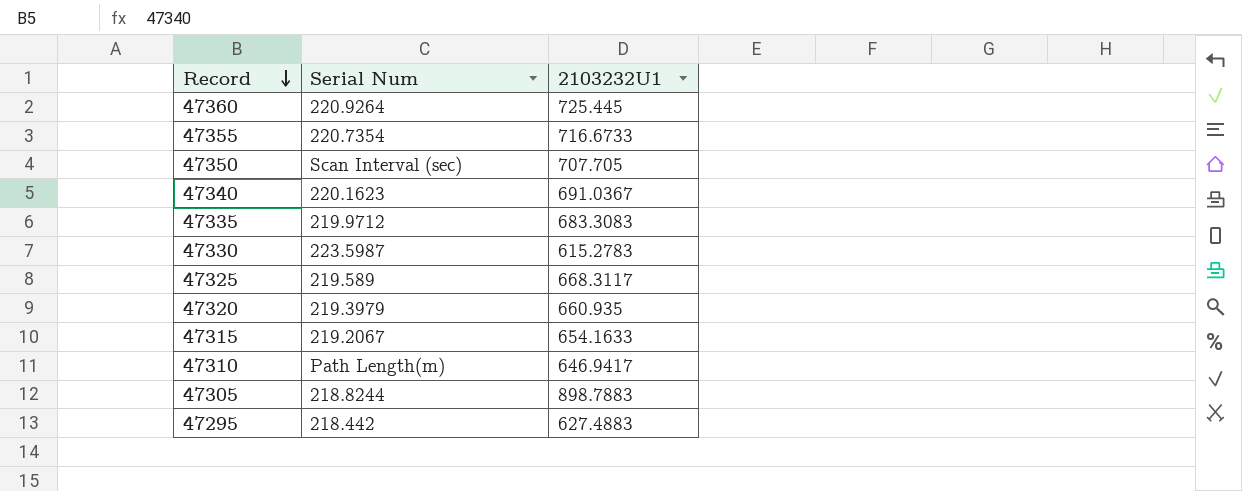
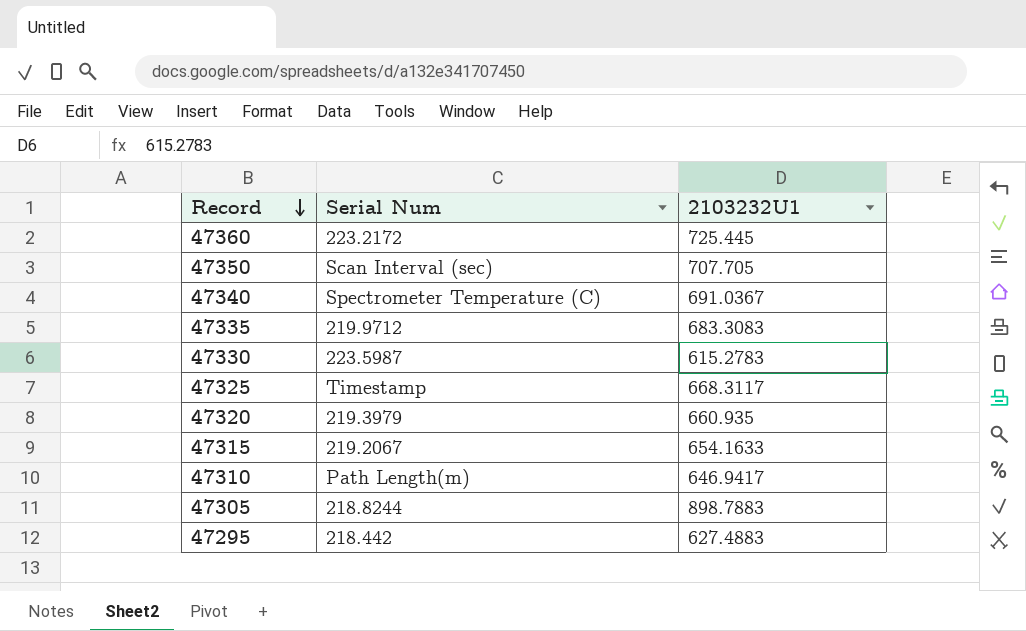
row 47355: 220.7354 | 716.6733 -> none
47360 | Serial Num: 220.9264 -> 223.2172
47340 | Serial Num: 220.1623 -> Spectrometer Temperature (C)
47325 | Serial Num: 219.589 -> Timestamp

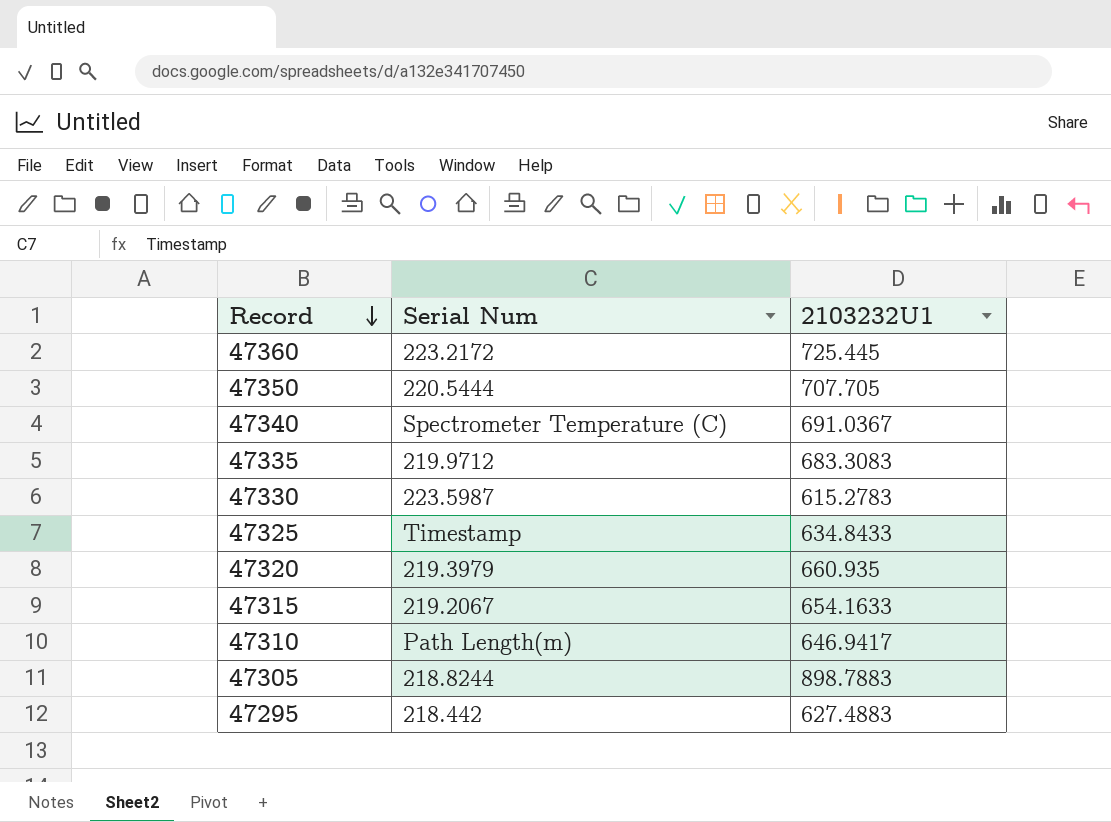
47350 | Serial Num: Scan Interval (sec) -> 220.5444
47325 | 2103232U1: 668.3117 -> 634.8433

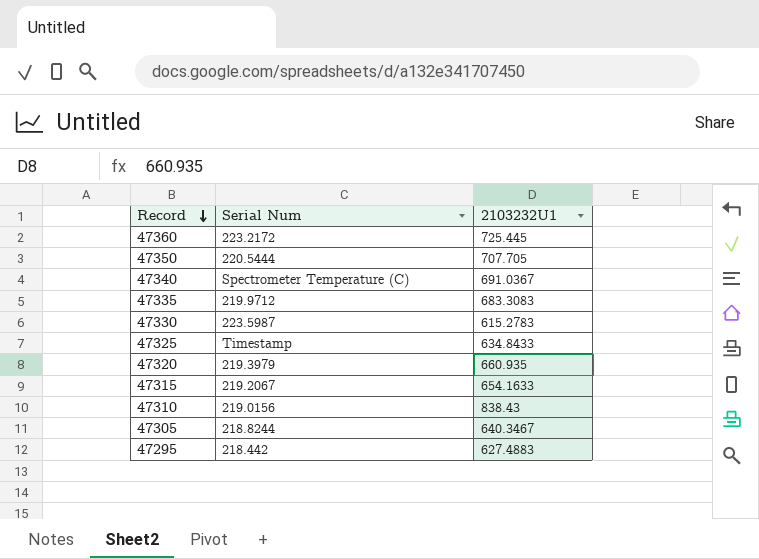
47310 | Serial Num: Path Length(m) -> 219.0156
47310 | 2103232U1: 646.9417 -> 838.43
47305 | 2103232U1: 898.7883 -> 640.3467

